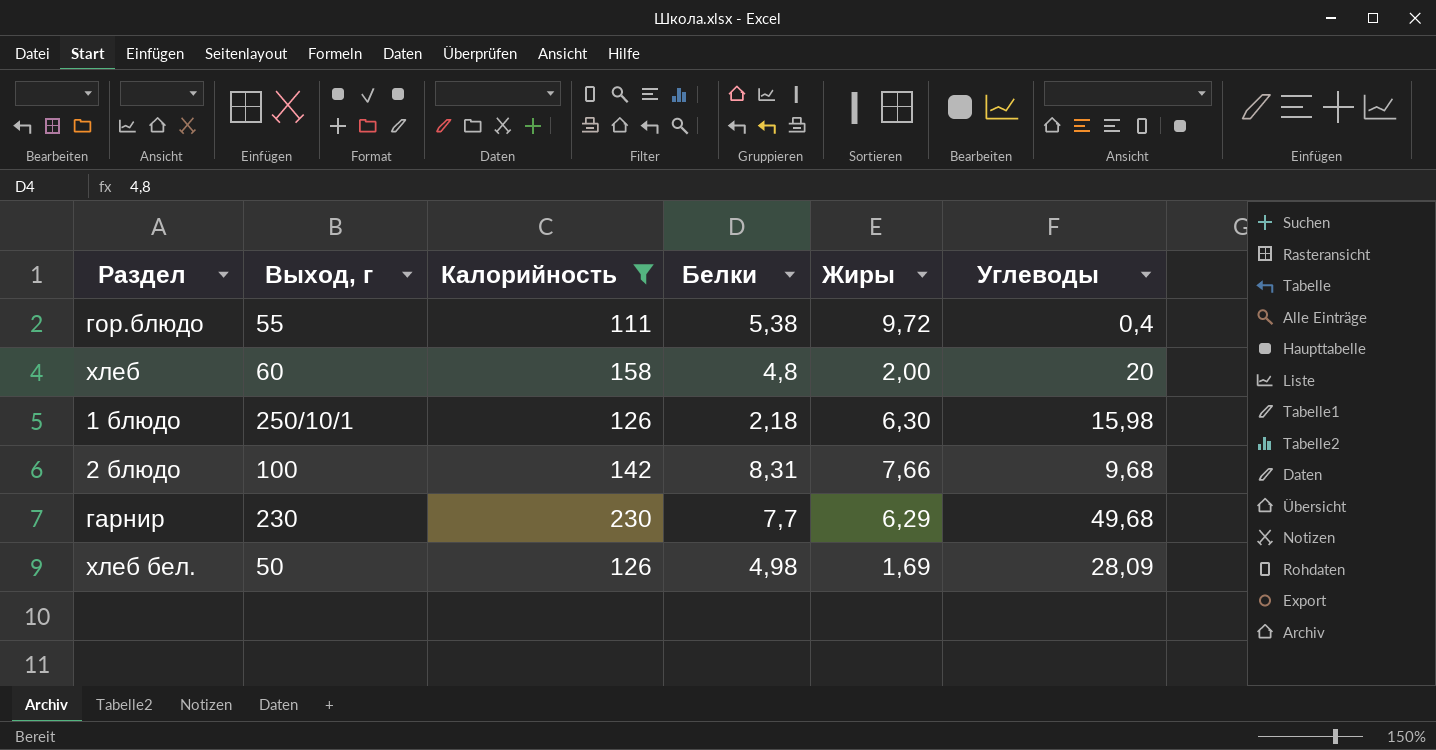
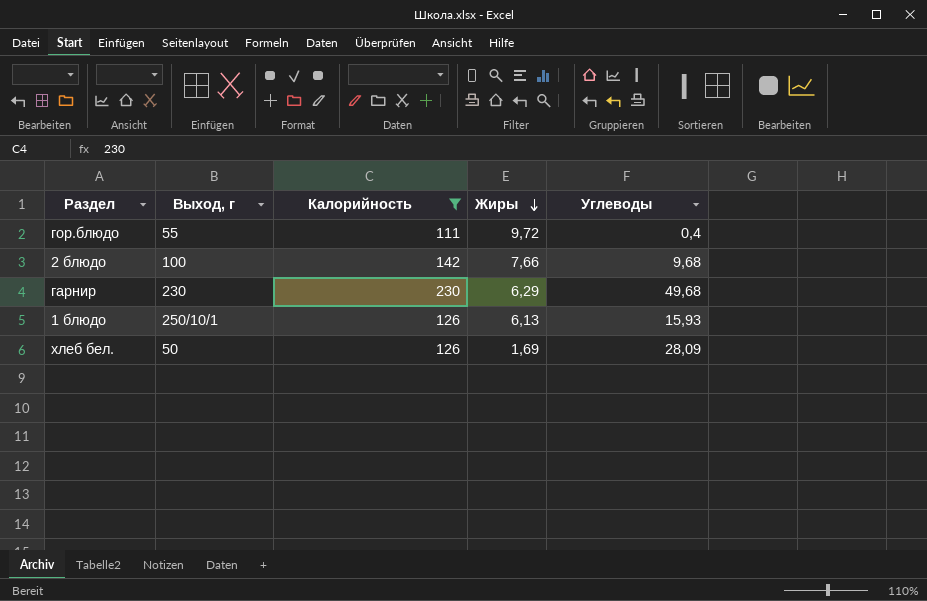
row order: none -> Жиры descending
column Белки | position: 4 -> none
row хлеб: 60 | 158 | 4,8 | 2,00 | 20 -> none
1 блюдо | Жиры: 6,30 -> 6,13
1 блюдо | Углеводы: 15,98 -> 15,93

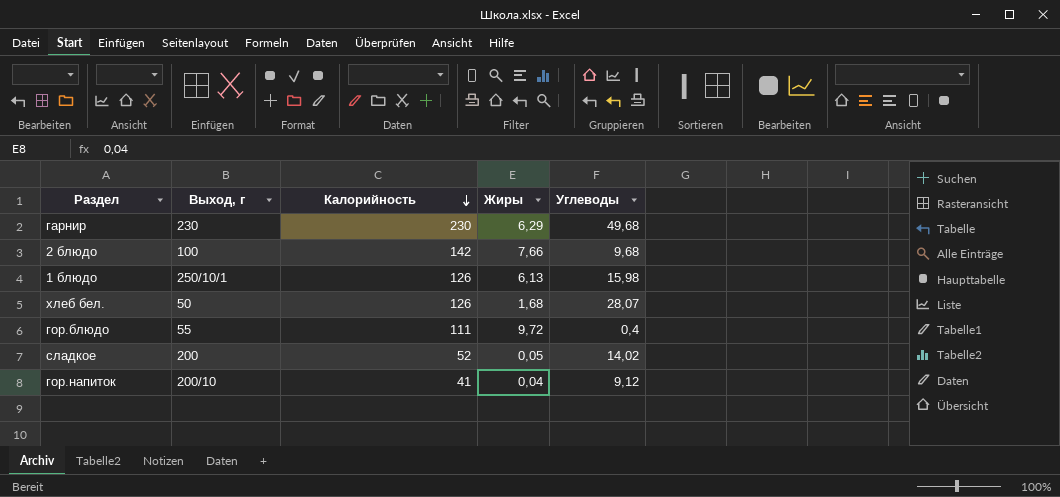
filter: Калорийность >= 111 -> none
row order: Жиры descending -> Калорийность descending
1 блюдо | Углеводы: 15,93 -> 15,98
хлеб бел. | Жиры: 1,69 -> 1,68
хлеб бел. | Углеводы: 28,09 -> 28,07

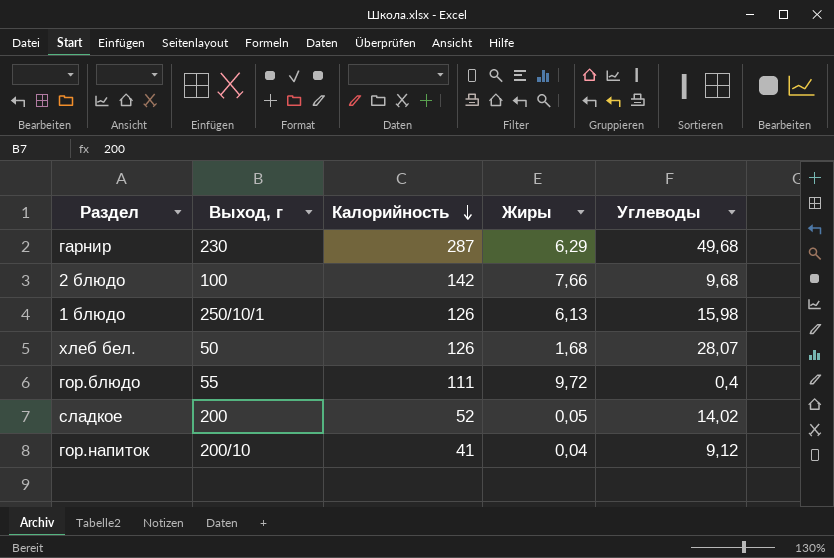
гарнир | Калорийность: 230 -> 287

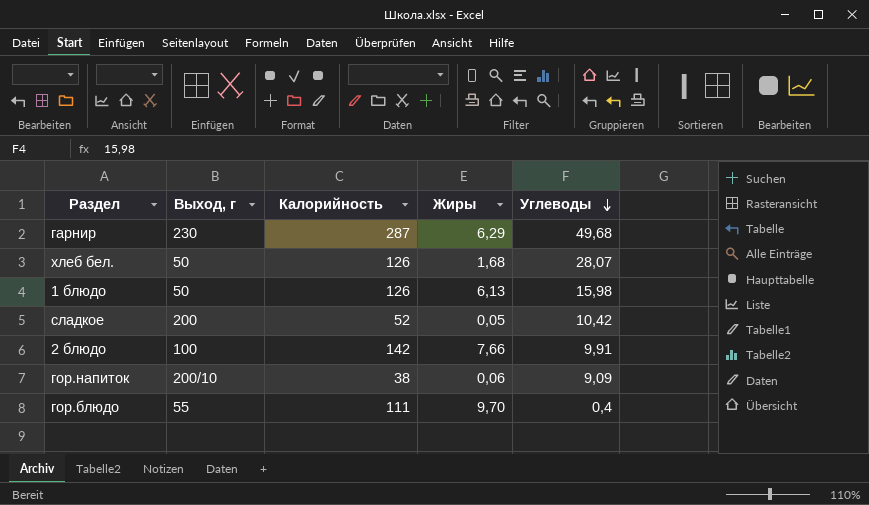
row order: Калорийность descending -> Углеводы descending
1 блюдо | Выход, г: 250/10/1 -> 50
сладкое | Углеводы: 14,02 -> 10,42
2 блюдо | Углеводы: 9,68 -> 9,91
гор.напиток | Калорийность: 41 -> 38
гор.напиток | Жиры: 0,04 -> 0,06
гор.напиток | Углеводы: 9,12 -> 9,09
гор.блюдо | Жиры: 9,72 -> 9,70

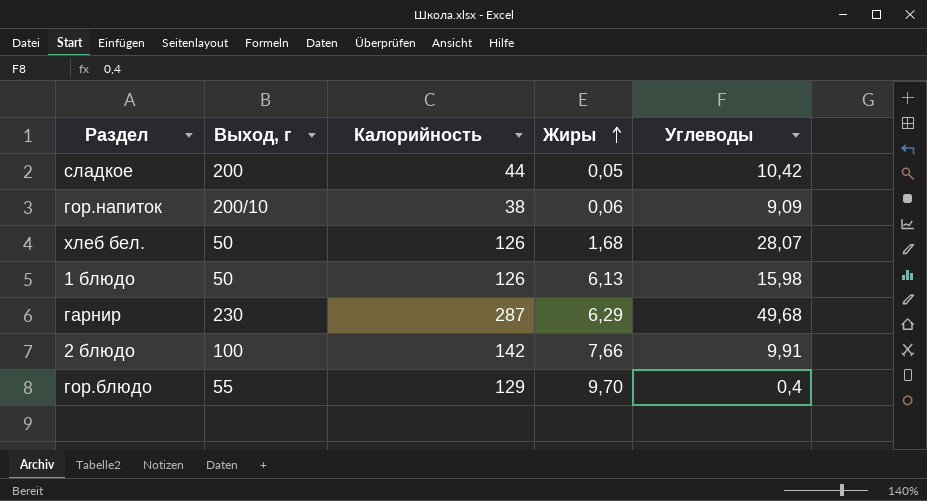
row order: Углеводы descending -> Жиры ascending
сладкое | Калорийность: 52 -> 44
гор.блюдо | Калорийность: 111 -> 129

